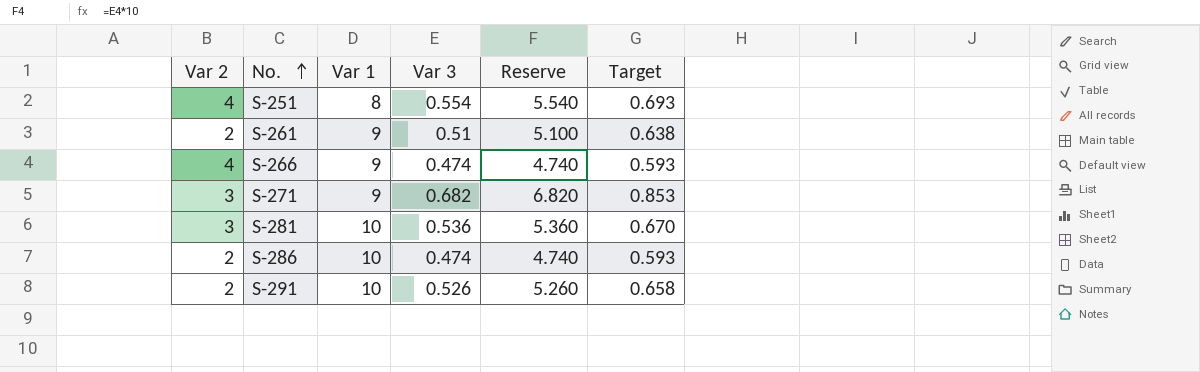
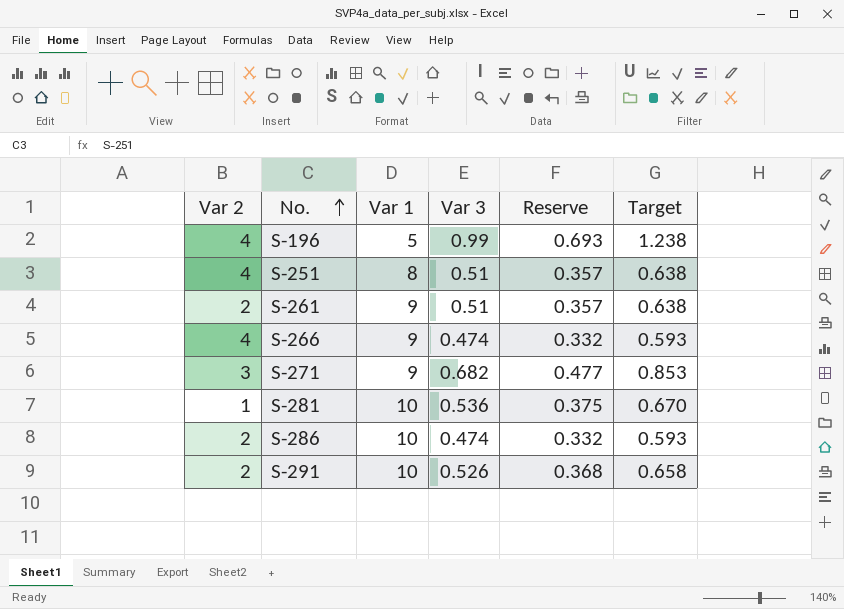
column Reserve | formula: [Var 3] * 10 -> [Var 3] * 0.7
row S-196: none -> 4 | 5 | 0.99 | 0.693 | 1.238
S-251 | Var 3: 0.554 -> 0.51
S-251 | Target: 0.693 -> 0.638
S-281 | Var 2: 3 -> 1

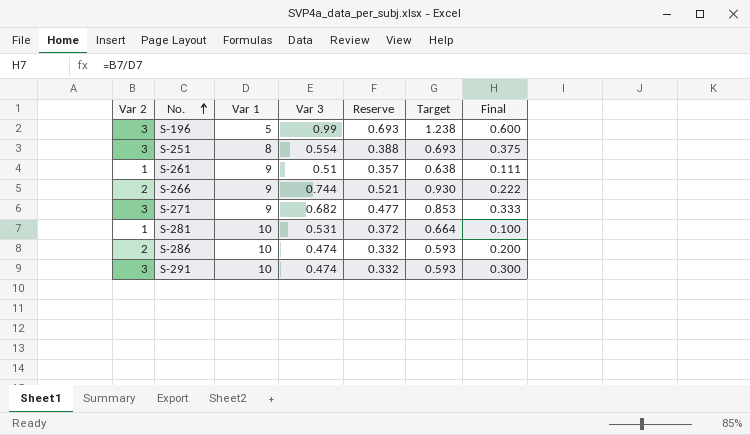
column Final | formula: none -> [Var 2] / [Var 1]
S-196 | Var 2: 4 -> 3
S-251 | Var 2: 4 -> 3
S-251 | Var 3: 0.51 -> 0.554
S-251 | Reserve: 0.357 -> 0.388
S-251 | Target: 0.638 -> 0.693
S-261 | Var 2: 2 -> 1
S-266 | Var 2: 4 -> 2
S-266 | Var 3: 0.474 -> 0.744
S-266 | Reserve: 0.332 -> 0.521
S-266 | Target: 0.593 -> 0.930
S-281 | Var 3: 0.536 -> 0.531
S-281 | Reserve: 0.375 -> 0.372
S-281 | Target: 0.670 -> 0.664
S-291 | Var 2: 2 -> 3
S-291 | Var 3: 0.526 -> 0.474
S-291 | Reserve: 0.368 -> 0.332
S-291 | Target: 0.658 -> 0.593

